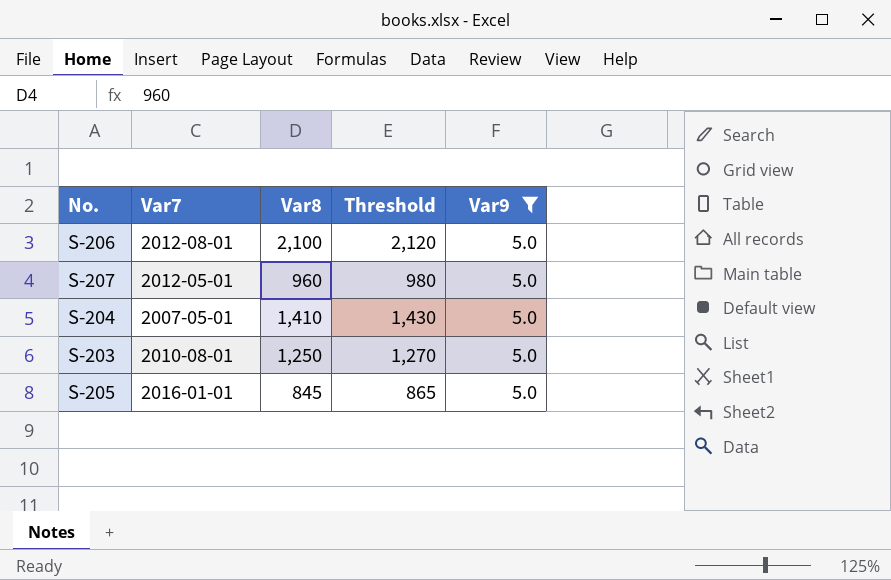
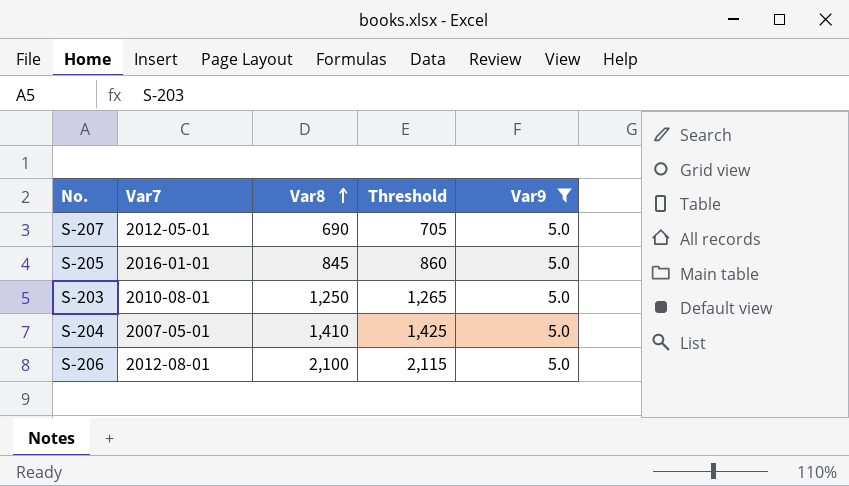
row order: none -> Var8 ascending
column Threshold | formula: [Var8] + 20 -> [Var8] + 15
S-207 | Var8: 960 -> 690

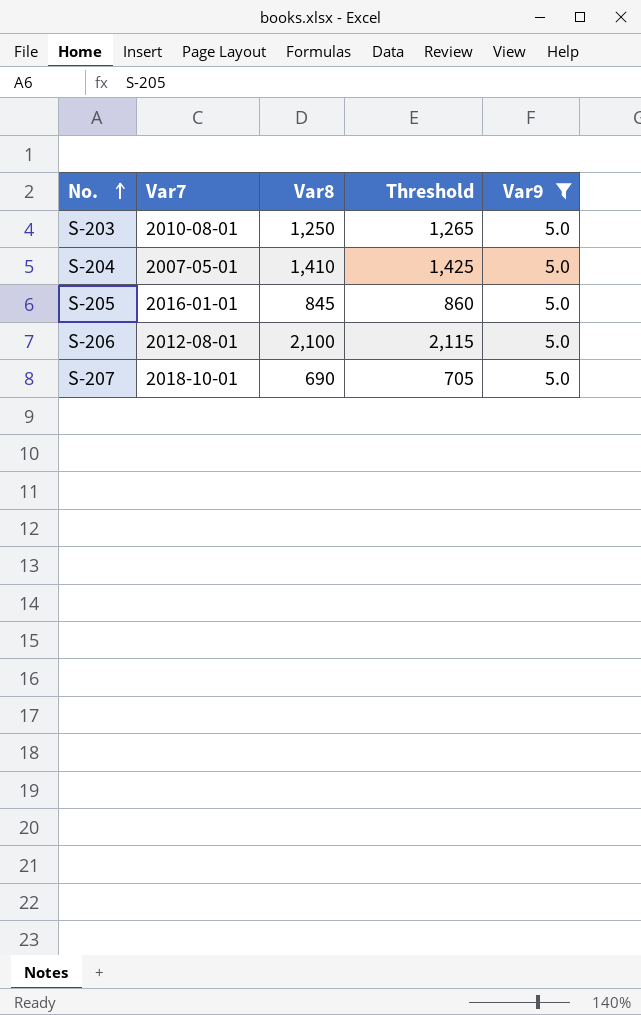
row order: Var8 ascending -> No. ascending
S-207 | Var7: 2012-05-01 -> 2018-10-01

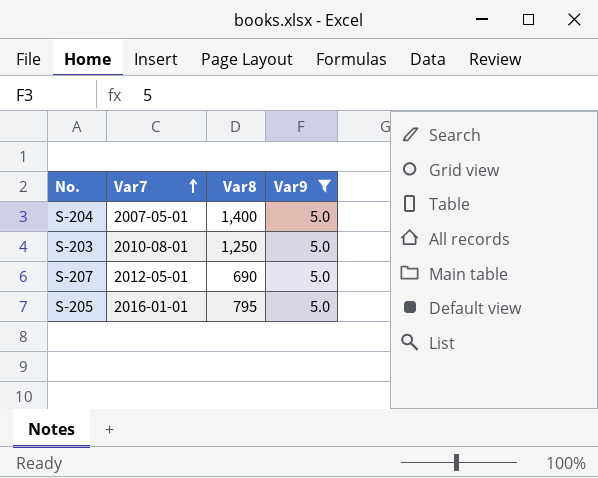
row order: No. ascending -> Var7 ascending
column Threshold | formula: [Var8] + 15 -> none
row S-206: 2012-08-01 | 2,100 | 2,115 | 5.0 -> none
S-204 | Var8: 1,410 -> 1,400
S-207 | Var7: 2018-10-01 -> 2012-05-01
S-205 | Var8: 845 -> 795

